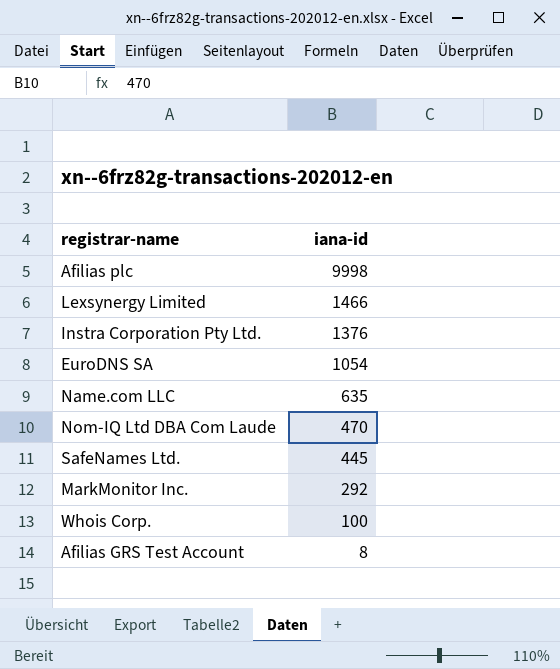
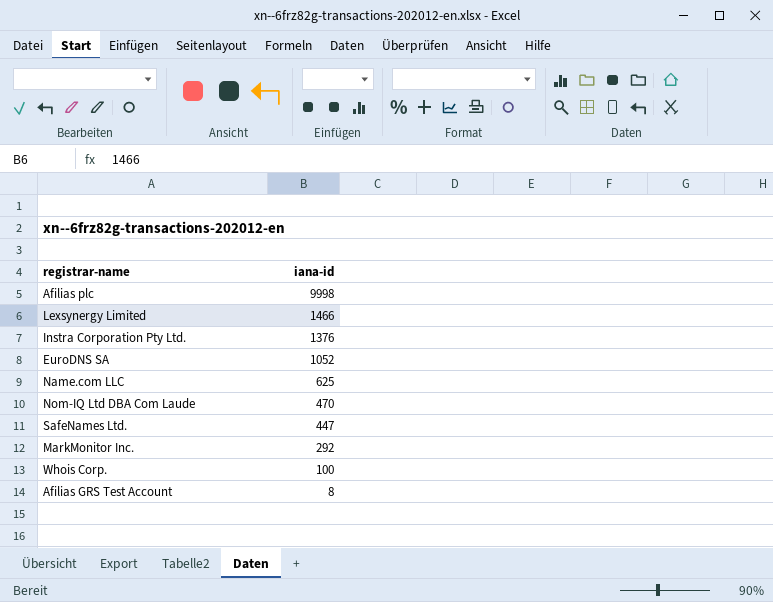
EuroDNS SA | iana-id: 1054 -> 1052
Name.com LLC | iana-id: 635 -> 625
SafeNames Ltd. | iana-id: 445 -> 447

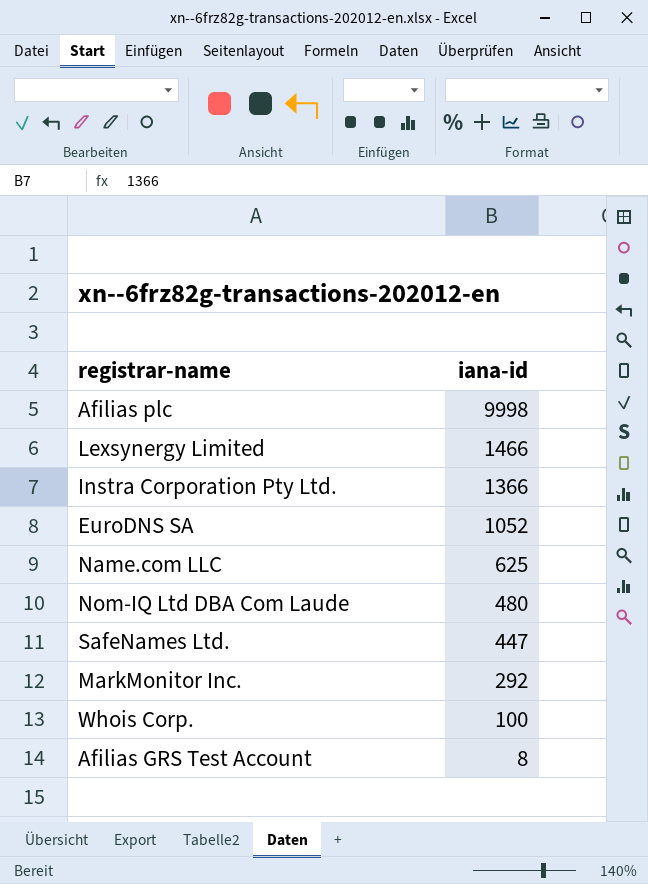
Instra Corporation Pty Ltd. | iana-id: 1376 -> 1366
Nom-IQ Ltd DBA Com Laude | iana-id: 470 -> 480

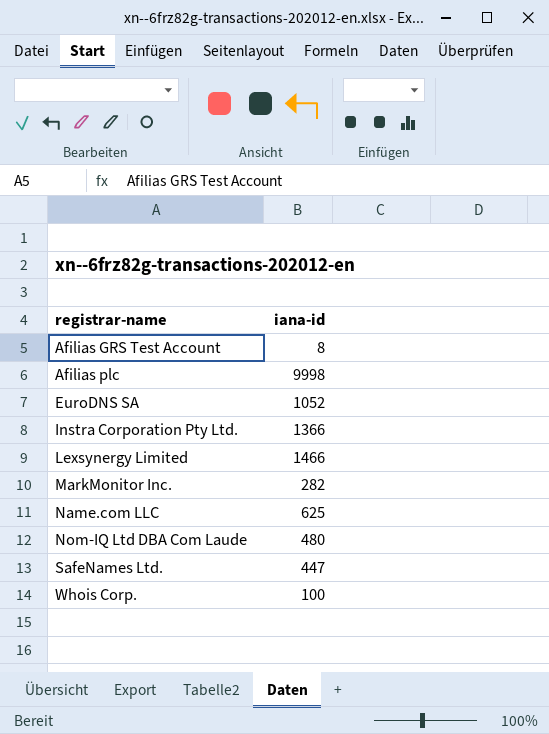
row order: iana-id descending -> registrar-name ascending
MarkMonitor Inc. | iana-id: 292 -> 282

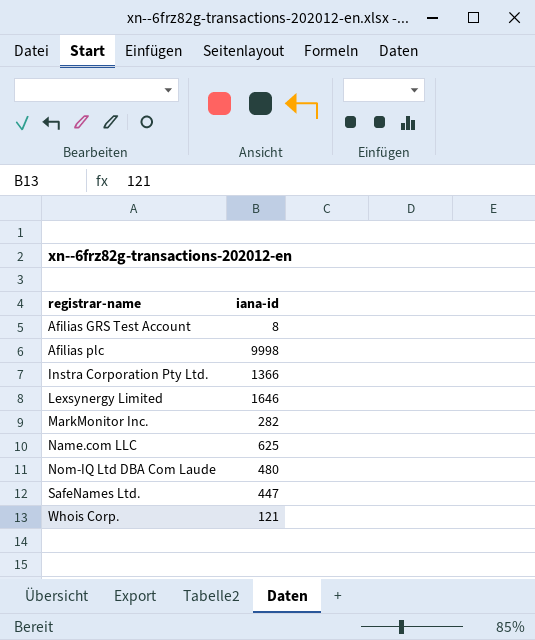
row EuroDNS SA: 1052 -> none
Lexsynergy Limited | iana-id: 1466 -> 1646
Whois Corp. | iana-id: 100 -> 121

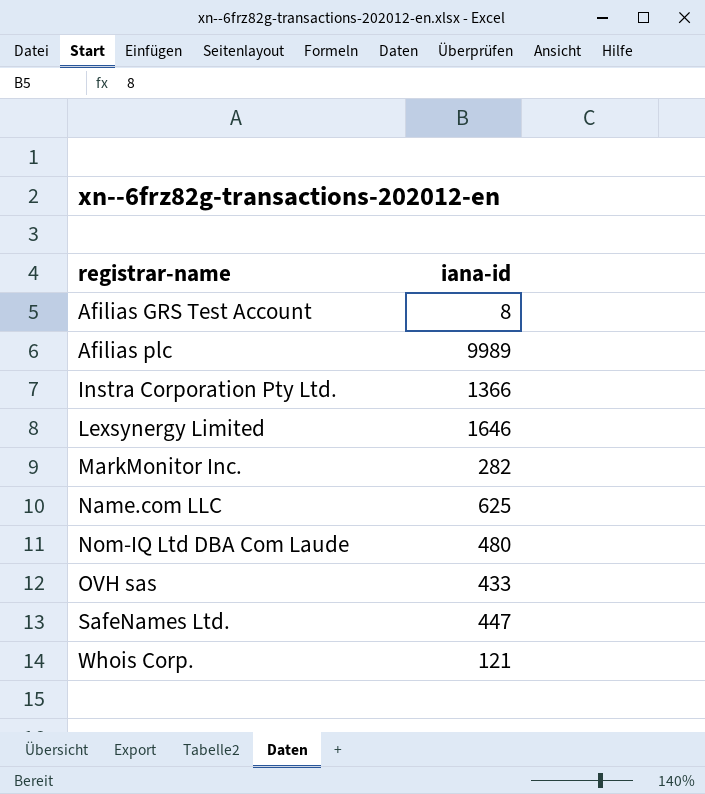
Afilias plc | iana-id: 9998 -> 9989
row OVH sas: none -> 433

